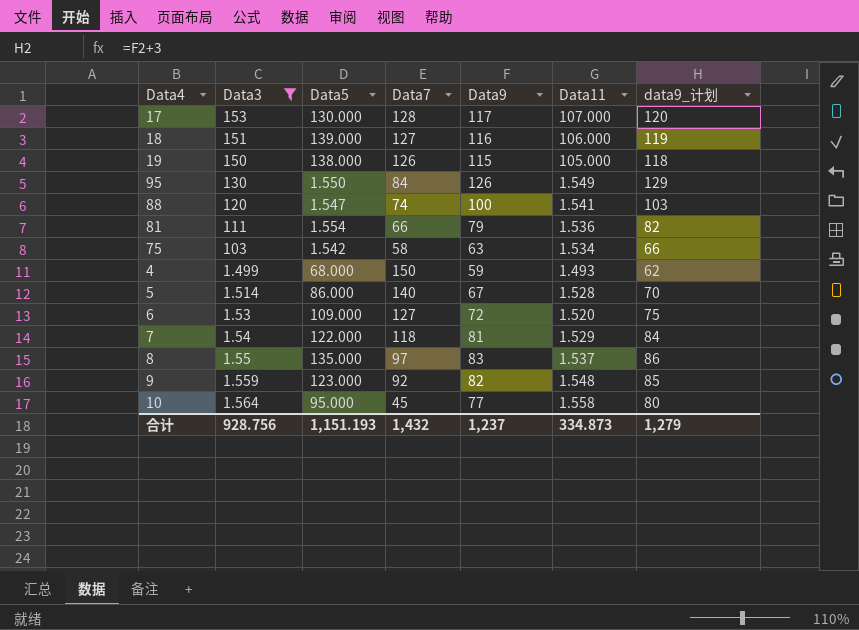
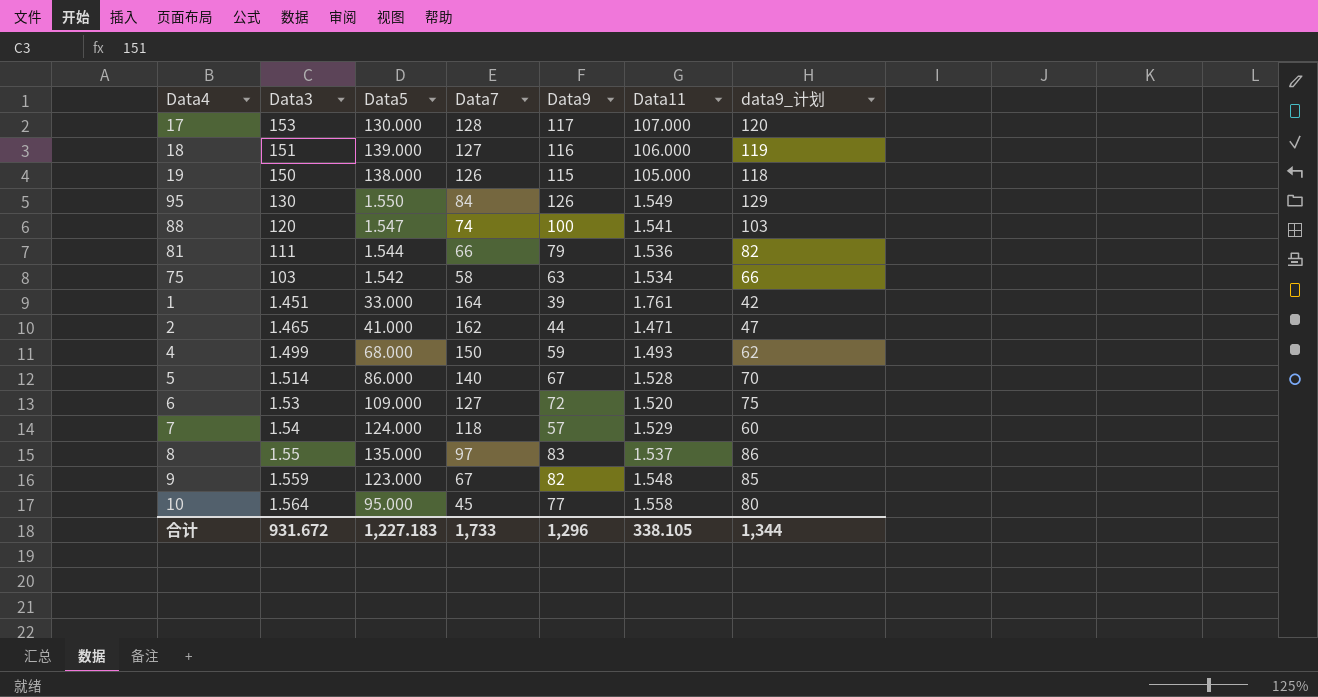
filter: Data3 >= 1.499 -> none
81 | Data5: 1.554 -> 1.544
7 | Data5: 122.000 -> 124.000
7 | Data9: 81 -> 57
7 | data9_计划: 84 -> 60
9 | Data7: 92 -> 67
合计 | Data3: 928.756 -> 931.672
合计 | Data5: 1,151.193 -> 1,227.183
合计 | Data7: 1,432 -> 1,733
合计 | Data9: 1,237 -> 1,296
合计 | Data11: 334.873 -> 338.105
合计 | data9_计划: 1,279 -> 1,344

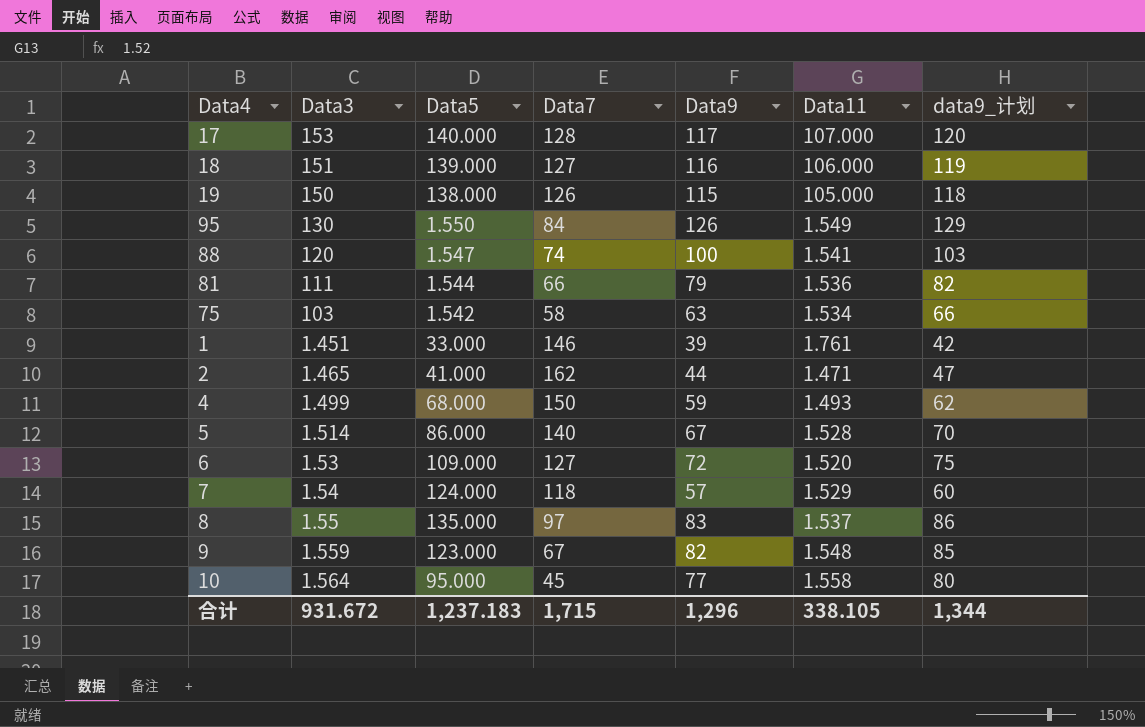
17 | Data5: 130.000 -> 140.000
1 | Data7: 164 -> 146
合计 | Data5: 1,227.183 -> 1,237.183
合计 | Data7: 1,733 -> 1,715

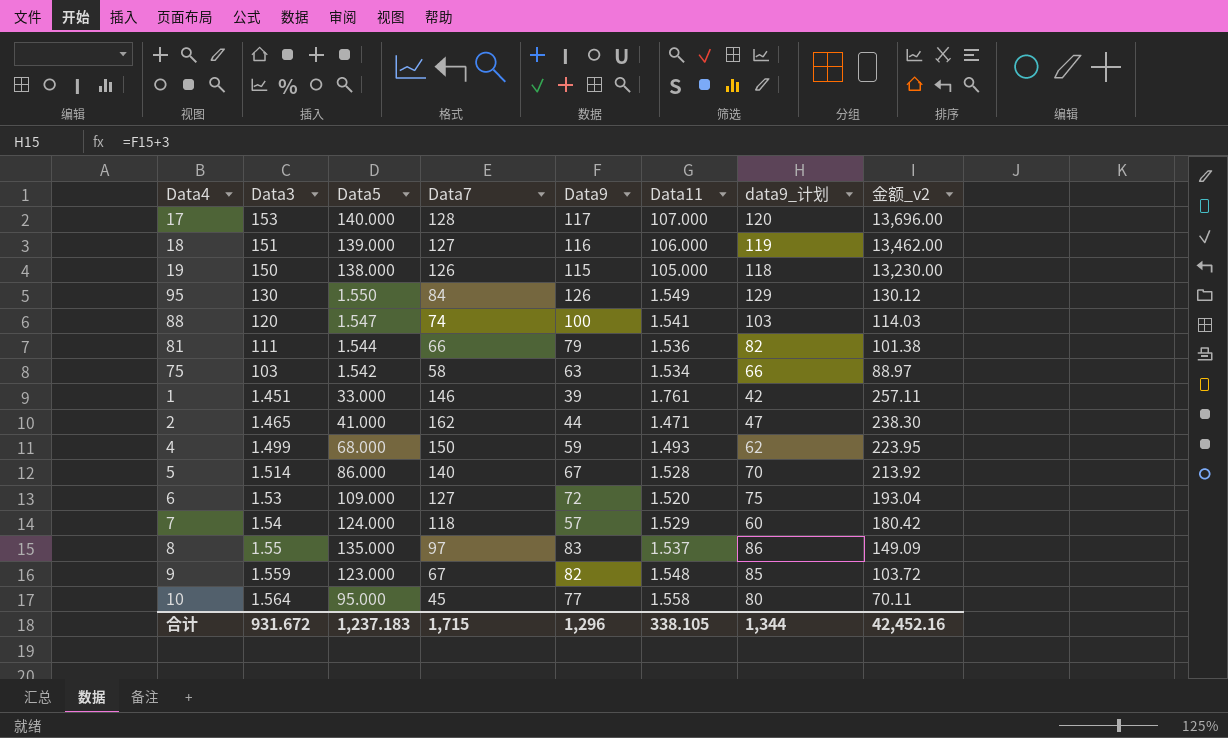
column 金额_v2 | formula: none -> [Data7] * [Data11]

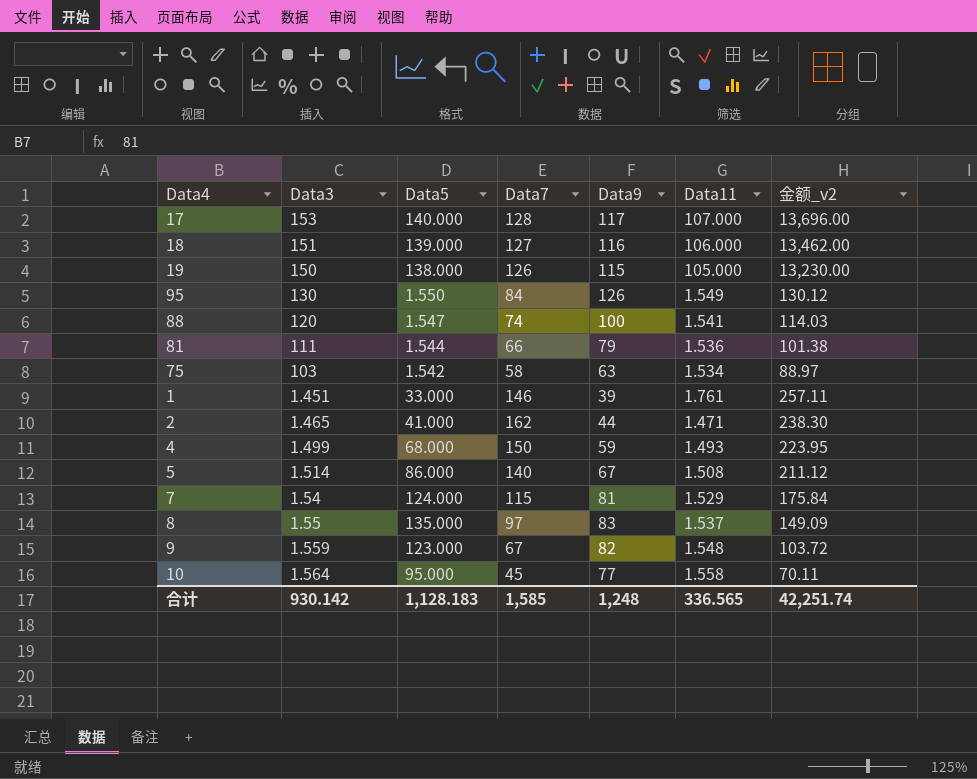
column data9_计划 | formula: [Data9] + 3 -> none
row 6: 1.53 | 109.000 | 127 | 72 | 1.520 | 75 | 193.04 -> none
5 | Data11: 1.528 -> 1.508
5 | 金额_v2: 213.92 -> 211.12
7 | Data7: 118 -> 115
7 | Data9: 57 -> 81
7 | 金额_v2: 180.42 -> 175.84
合计 | Data3: 931.672 -> 930.142
合计 | Data5: 1,237.183 -> 1,128.183
合计 | Data7: 1,715 -> 1,585
合计 | Data9: 1,296 -> 1,248
合计 | Data11: 338.105 -> 336.565
合计 | 金额_v2: 42,452.16 -> 42,251.74

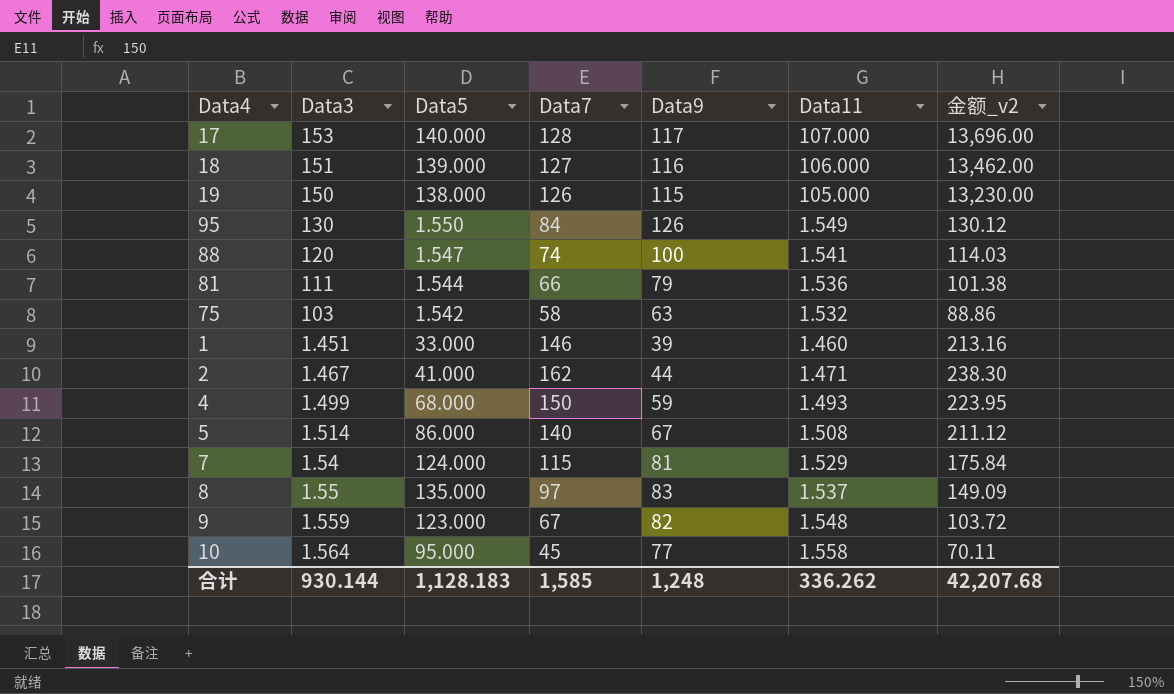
75 | Data11: 1.534 -> 1.532
75 | 金额_v2: 88.97 -> 88.86
1 | Data11: 1.761 -> 1.460
1 | 金额_v2: 257.11 -> 213.16
2 | Data3: 1.465 -> 1.467
合计 | Data3: 930.142 -> 930.144
合计 | Data11: 336.565 -> 336.262
合计 | 金额_v2: 42,251.74 -> 42,207.68

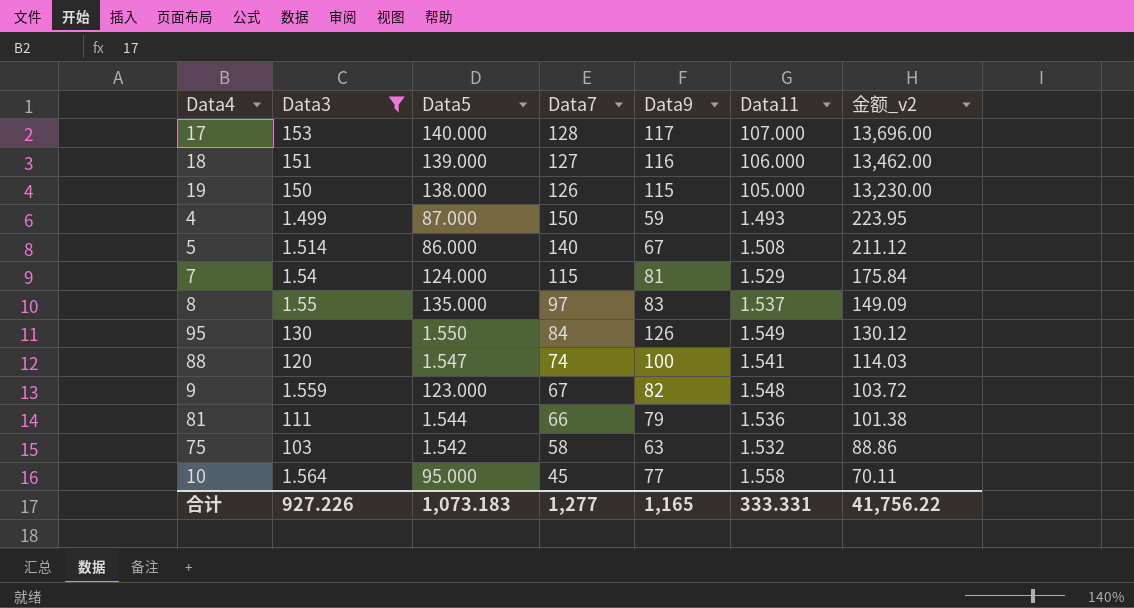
filter: none -> Data3 >= 1.499
row order: none -> 金额_v2 descending
4 | Data5: 68.000 -> 87.000
合计 | Data3: 930.144 -> 927.226
合计 | Data5: 1,128.183 -> 1,073.183
合计 | Data7: 1,585 -> 1,277
合计 | Data9: 1,248 -> 1,165
合计 | Data11: 336.262 -> 333.331
合计 | 金额_v2: 42,207.68 -> 41,756.22

